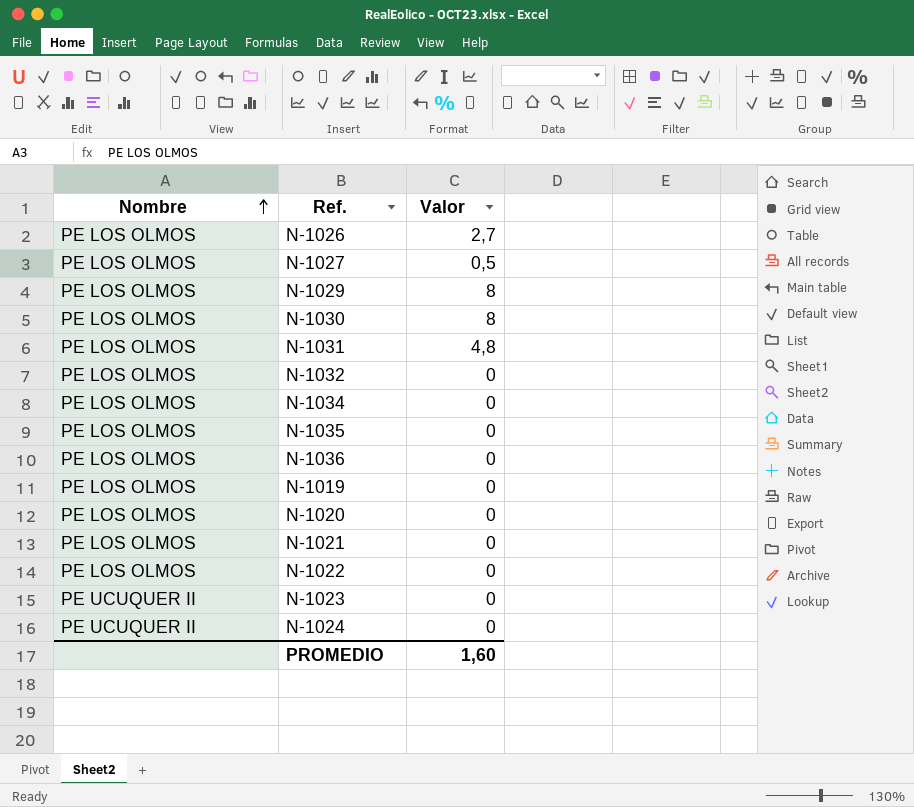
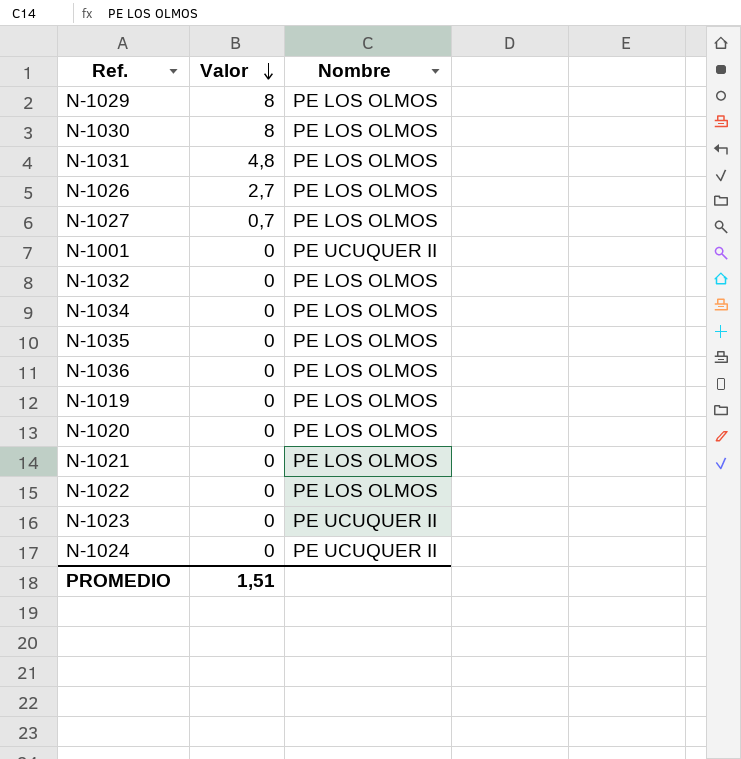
row order: Nombre ascending -> Valor descending
column Nombre | position: 1 -> 3
N-1027 | Valor: 0,5 -> 0,7
row N-1001: none -> 0 | PE UCUQUER II
PROMEDIO | Valor: 1,60 -> 1,51

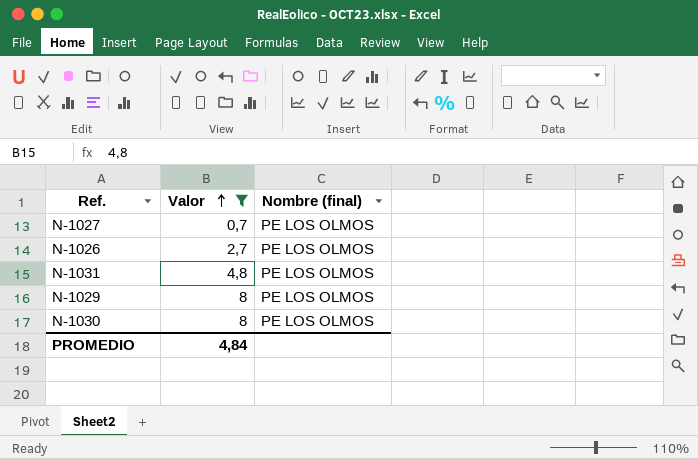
filter: none -> Valor != 0
row order: Valor descending -> Valor ascending
column name: Nombre -> Nombre (final)
PROMEDIO | Valor: 1,51 -> 4,84

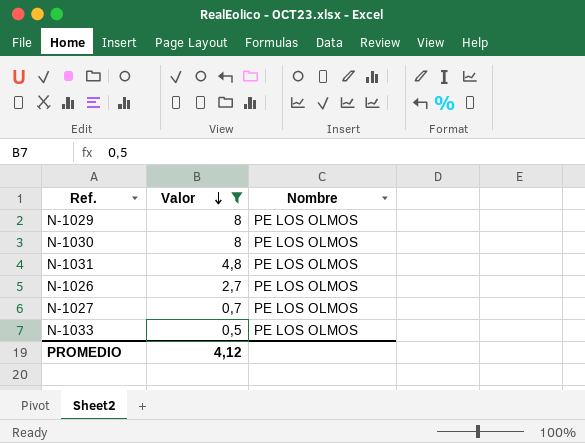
row order: Valor ascending -> Valor descending
column name: Nombre (final) -> Nombre
row N-1033: none -> 0,5 | PE LOS OLMOS
PROMEDIO | Valor: 4,84 -> 4,12

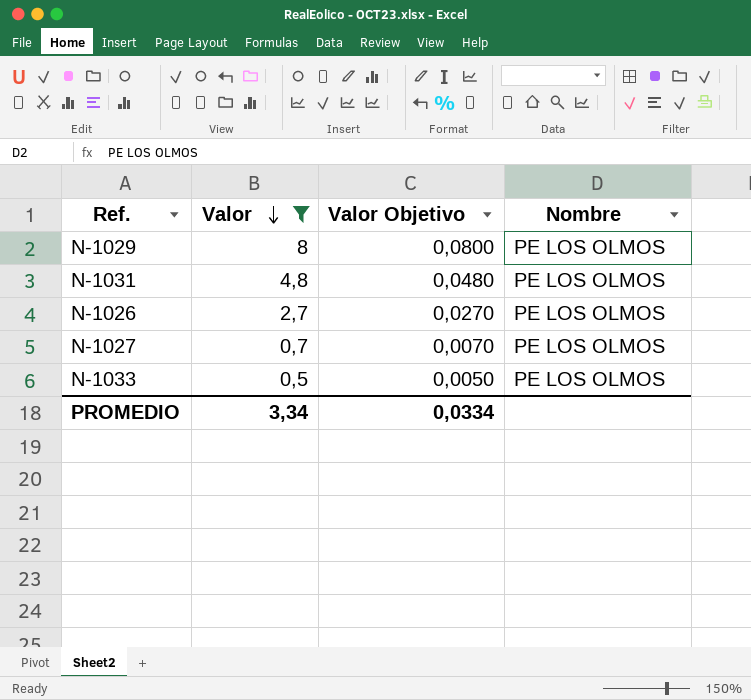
column Valor Objetivo | formula: none -> [Valor] * 0,01
row N-1030: 8 | PE LOS OLMOS -> none
PROMEDIO | Valor: 4,12 -> 3,34

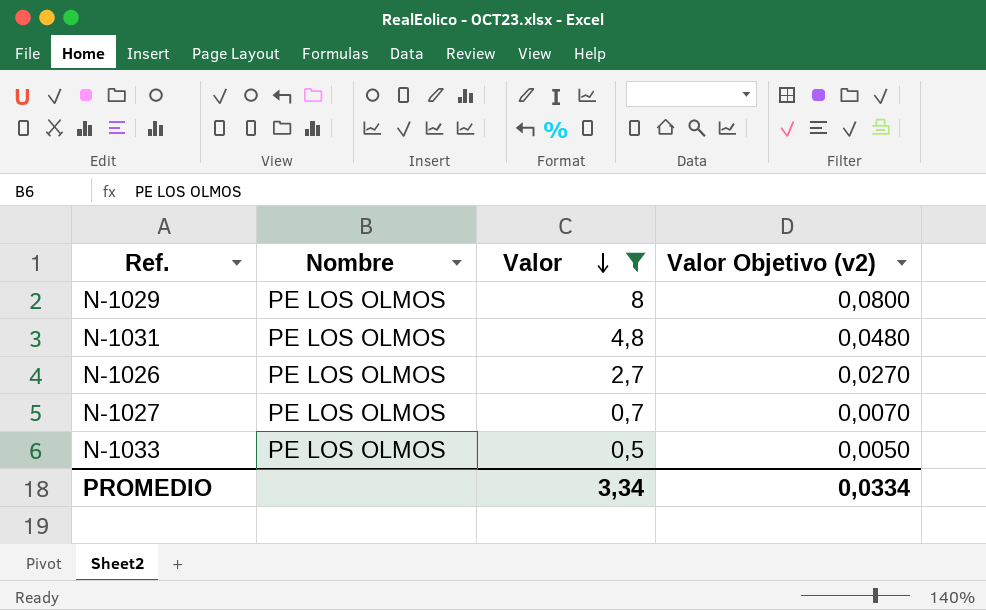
column Nombre | position: 4 -> 2
column name: Valor Objetivo -> Valor Objetivo (v2)

